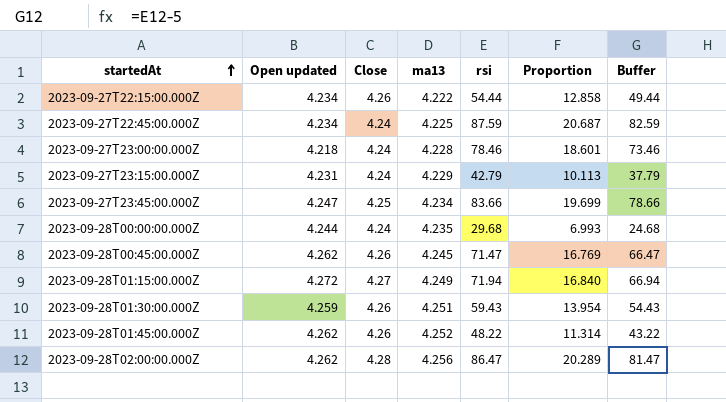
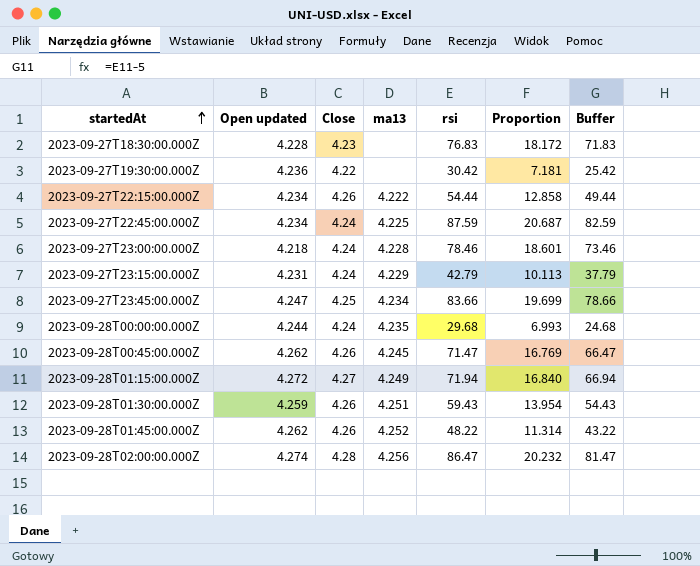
row 2023-09-27T18:30:00.000Z: none -> 4.228 | 4.23 | none | 76.83 | 18.172 | 71.83
row 2023-09-27T19:30:00.000Z: none -> 4.236 | 4.22 | none | 30.42 | 7.181 | 25.42
2023-09-28T02:00:00.000Z | Open updated: 4.262 -> 4.274
2023-09-28T02:00:00.000Z | Proportion: 20.289 -> 20.232

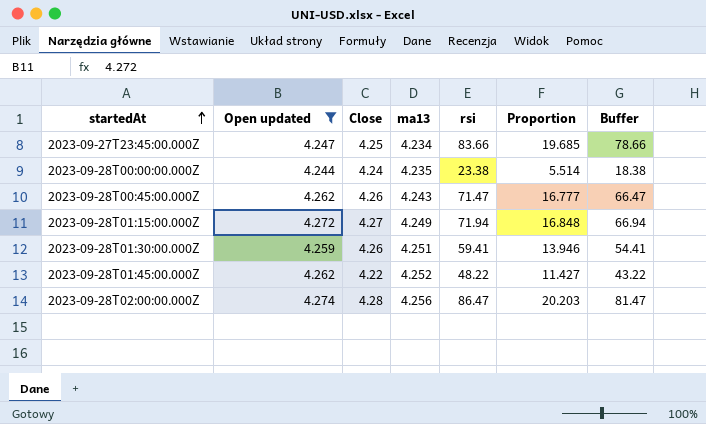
filter: none -> Open updated >= 4.244
column Proportion | formula: [rsi] / [Open updated] -> [rsi] / [Close]
2023-09-28T00:00:00.000Z | rsi: 29.68 -> 23.38
2023-09-28T00:00:00.000Z | Buffer: 24.68 -> 18.38
2023-09-28T00:45:00.000Z | ma13: 4.245 -> 4.243
2023-09-28T01:30:00.000Z | rsi: 59.43 -> 59.41
2023-09-28T01:30:00.000Z | Buffer: 54.43 -> 54.41
2023-09-28T01:45:00.000Z | Close: 4.26 -> 4.22

